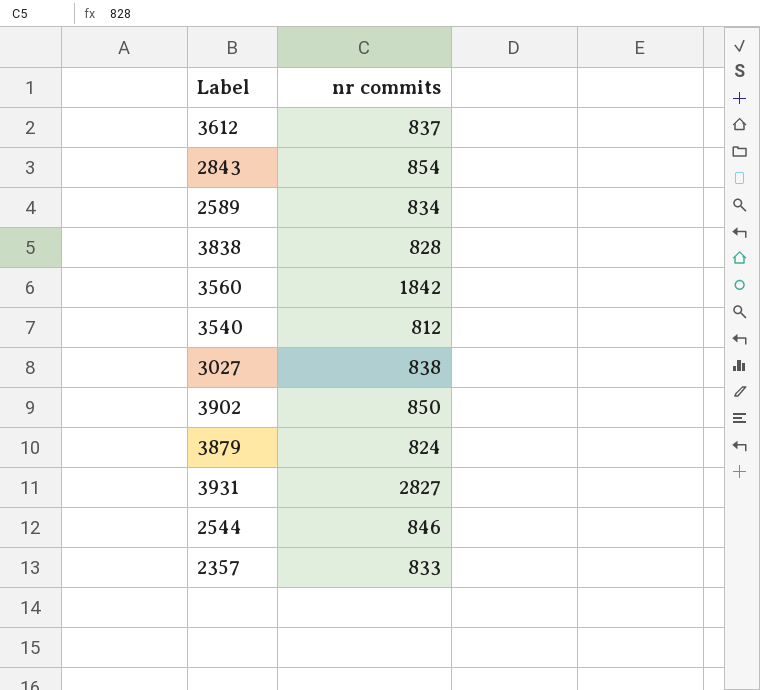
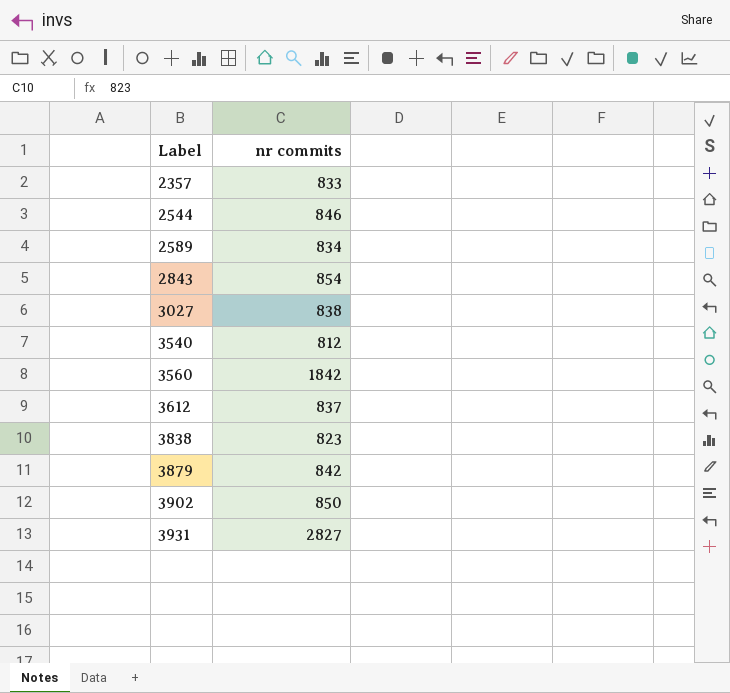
row order: none -> Label ascending
3838 | nr commits: 828 -> 823
3879 | nr commits: 824 -> 842

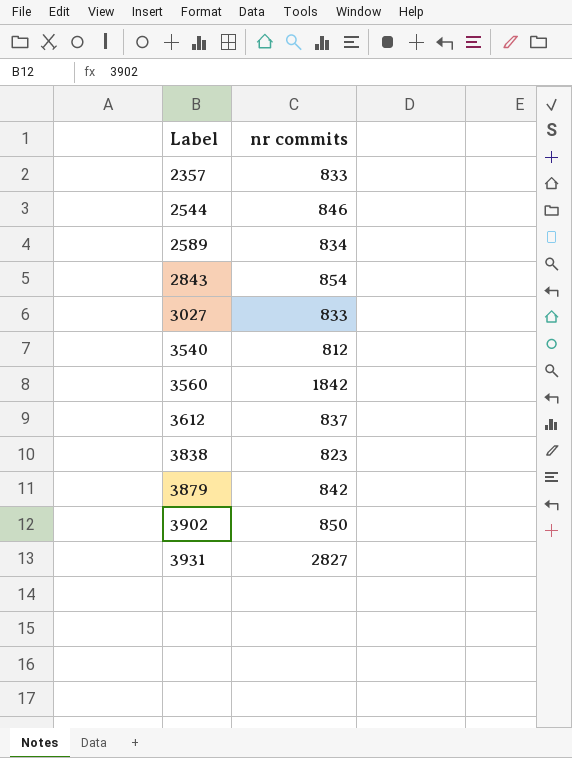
3027 | nr commits: 838 -> 833

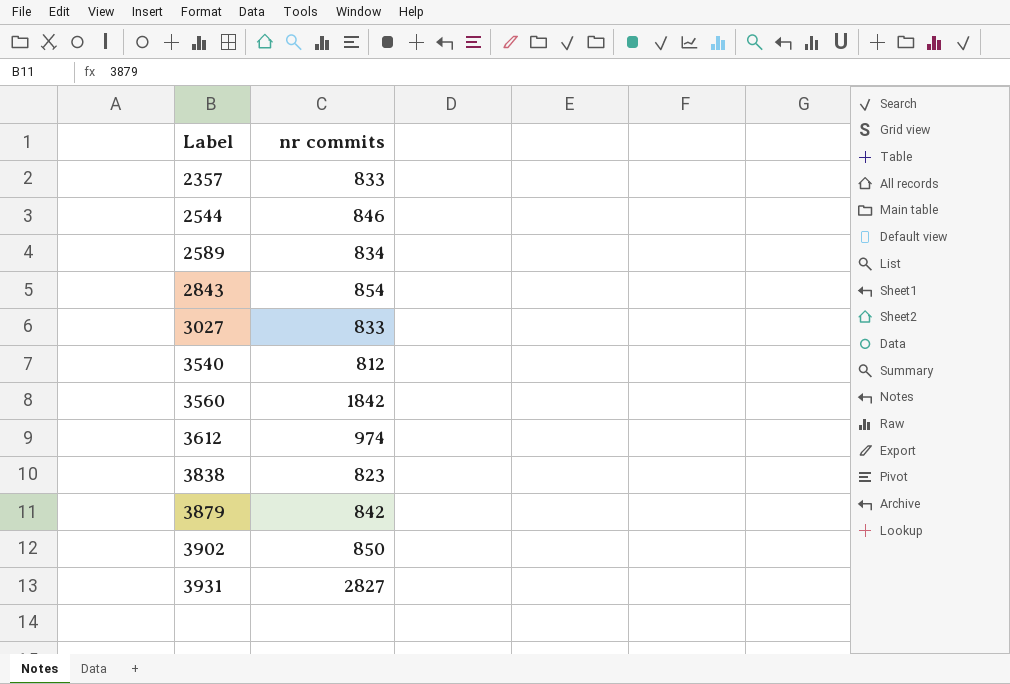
3612 | nr commits: 837 -> 974

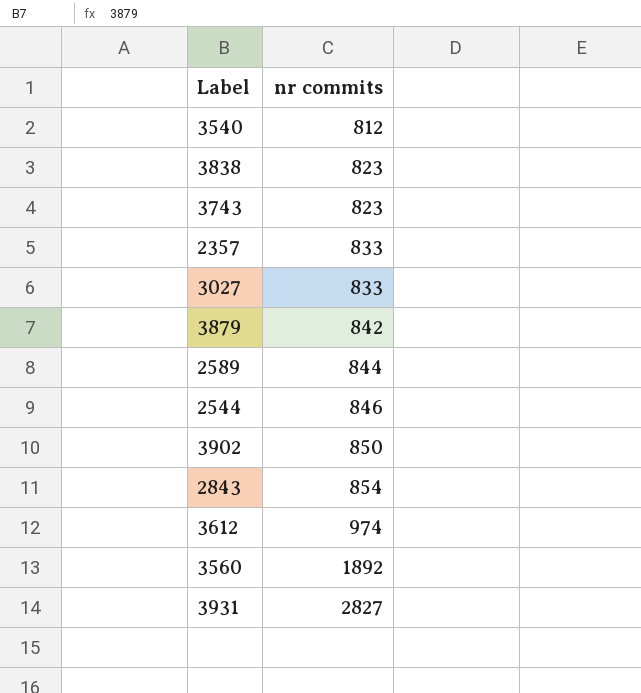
row order: Label ascending -> nr commits ascending
row 3743: none -> 823
2589 | nr commits: 834 -> 844
3560 | nr commits: 1842 -> 1892

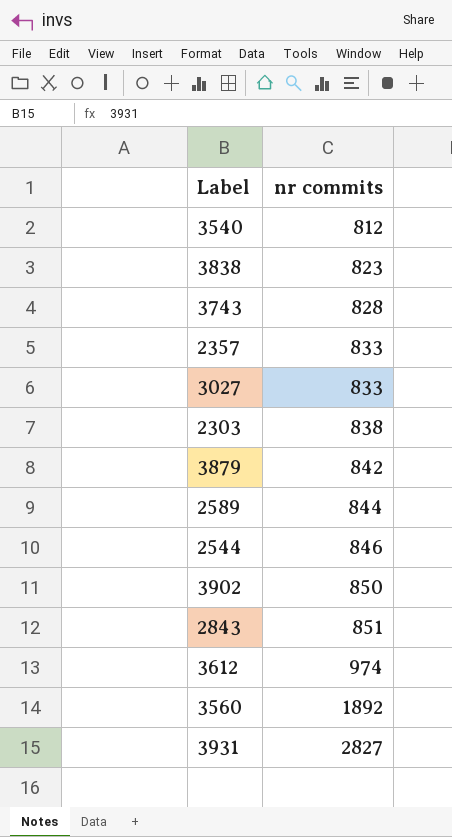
3743 | nr commits: 823 -> 828
row 2303: none -> 838
2843 | nr commits: 854 -> 851

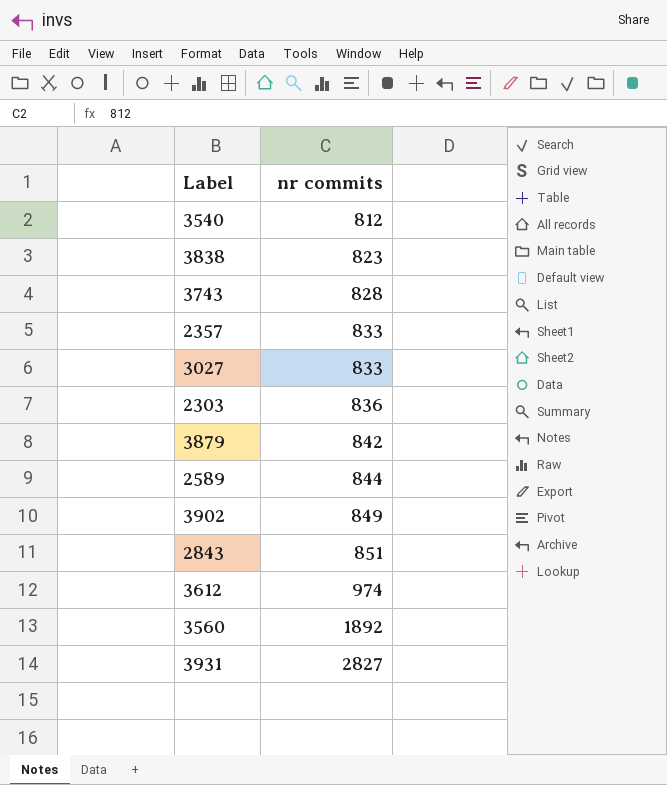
row 2544: 846 -> none
2303 | nr commits: 838 -> 836
3902 | nr commits: 850 -> 849

